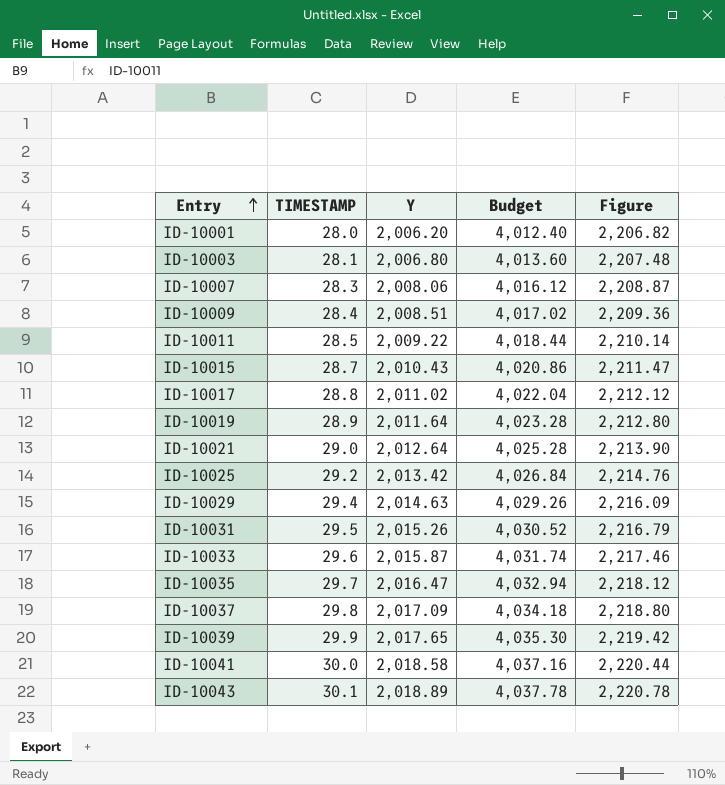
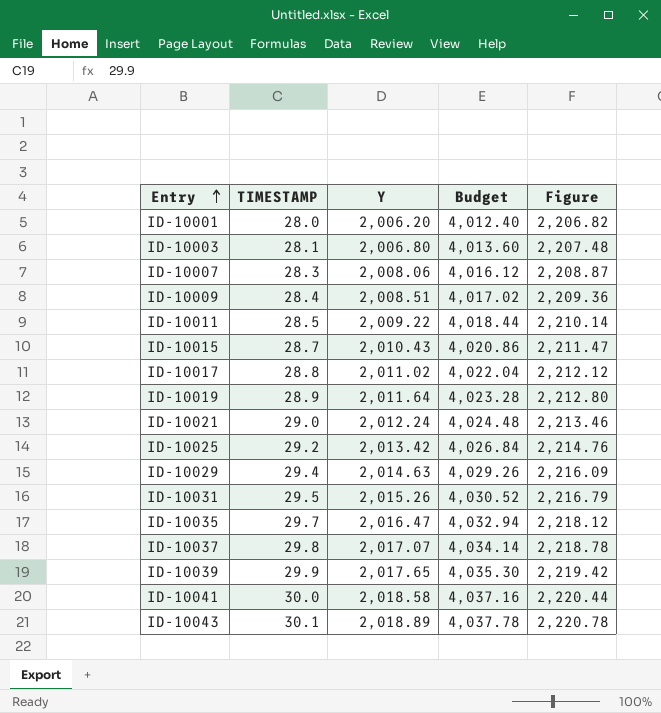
row ID-10033: 29.6 | 2,015.87 | 4,031.74 | 2,217.46 -> none
ID-10021 | Y: 2,012.64 -> 2,012.24
ID-10021 | Budget: 4,025.28 -> 4,024.48
ID-10021 | Figure: 2,213.90 -> 2,213.46
ID-10037 | Y: 2,017.09 -> 2,017.07
ID-10037 | Budget: 4,034.18 -> 4,034.14
ID-10037 | Figure: 2,218.80 -> 2,218.78

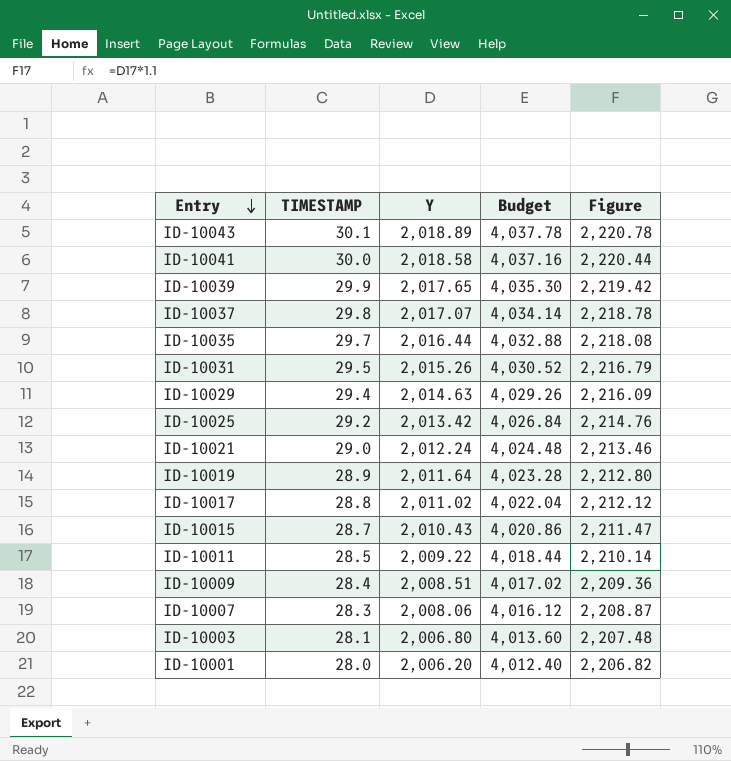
row order: Entry ascending -> Entry descending
ID-10035 | Y: 2,016.47 -> 2,016.44
ID-10035 | Budget: 4,032.94 -> 4,032.88
ID-10035 | Figure: 2,218.12 -> 2,218.08

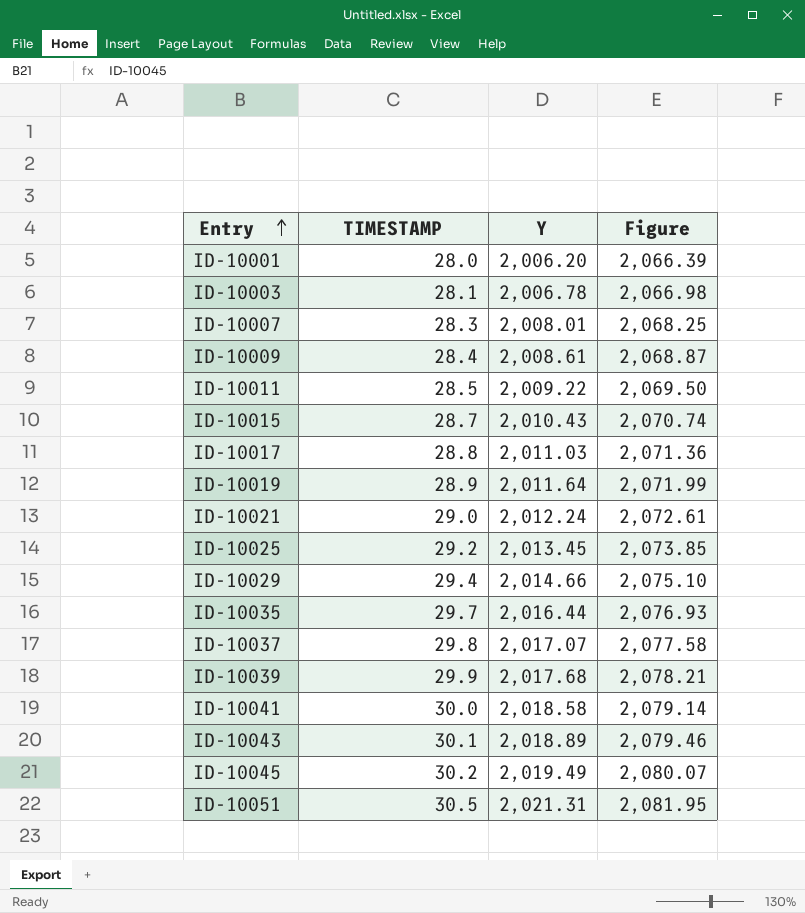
row order: Entry descending -> Entry ascending
column Budget | formula: [Y] * 2 -> none
column Figure | formula: [Y] * 1.1 -> [Y] * 1.03
row ID-10031: 29.5 | 2,015.26 | 4,030.52 | 2,216.79 -> none
ID-10003 | Y: 2,006.80 -> 2,006.78
ID-10007 | Y: 2,008.06 -> 2,008.01
ID-10009 | Y: 2,008.51 -> 2,008.61
ID-10017 | Y: 2,011.02 -> 2,011.03
ID-10025 | Y: 2,013.42 -> 2,013.45
ID-10029 | Y: 2,014.63 -> 2,014.66
ID-10039 | Y: 2,017.65 -> 2,017.68
row ID-10045: none -> 30.2 | 2,019.49 | 2,080.07
row ID-10051: none -> 30.5 | 2,021.31 | 2,081.95

